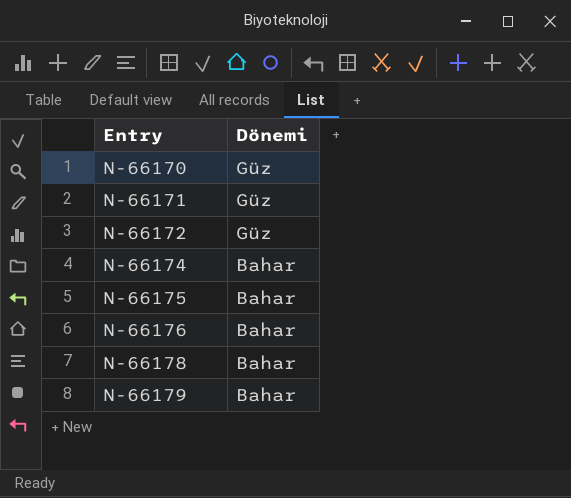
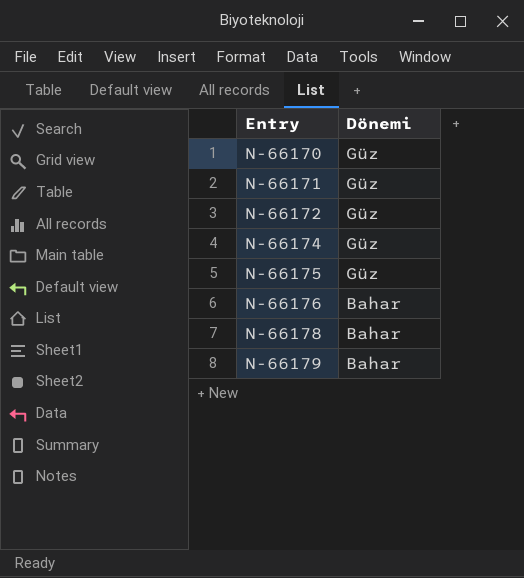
N-66174 | Dönemi: Bahar -> Güz
N-66175 | Dönemi: Bahar -> Güz

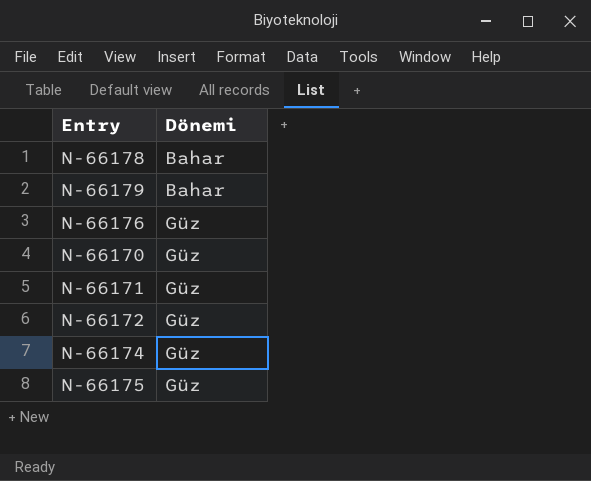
row order: Entry ascending -> Dönemi ascending
N-66176 | Dönemi: Bahar -> Güz

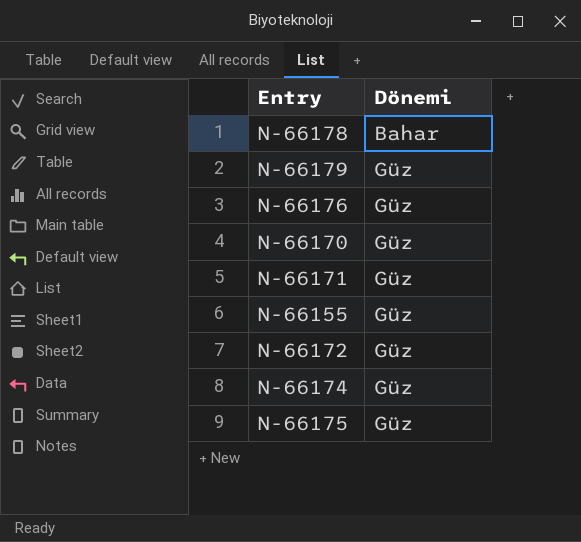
N-66179 | Dönemi: Bahar -> Güz
row N-66155: none -> Güz

